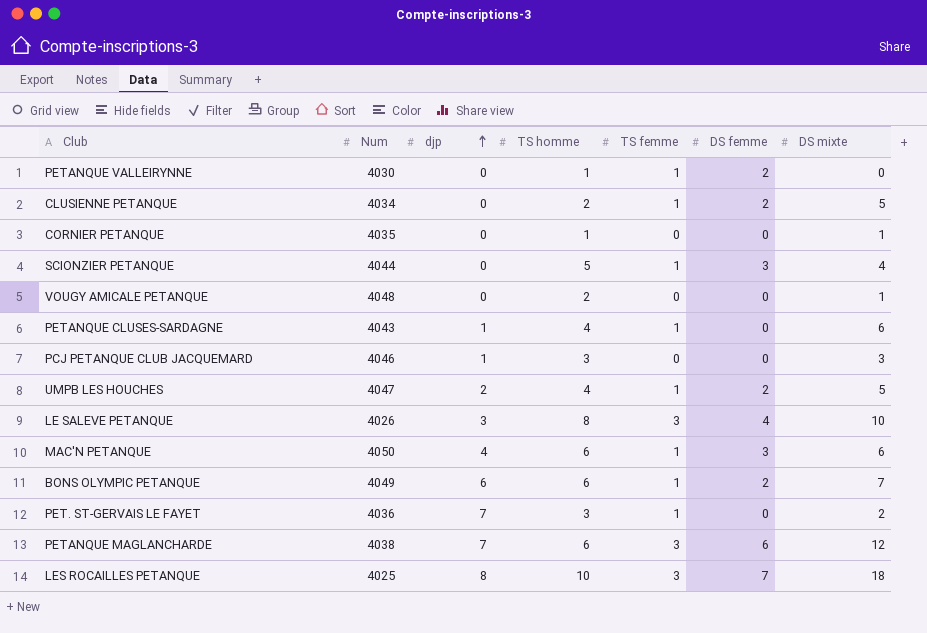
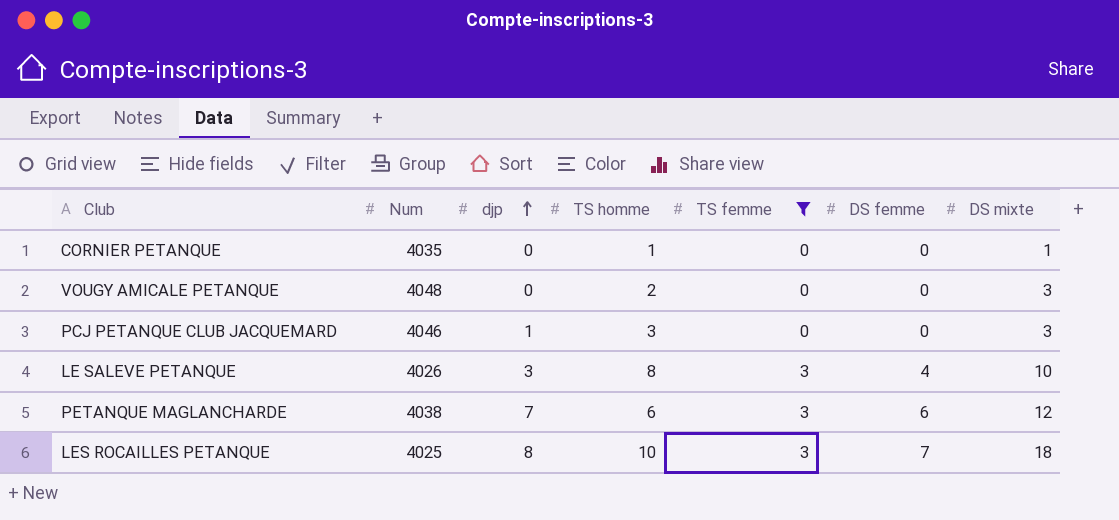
filter: none -> TS femme != 1
VOUGY AMICALE PETANQUE | DS mixte: 1 -> 3

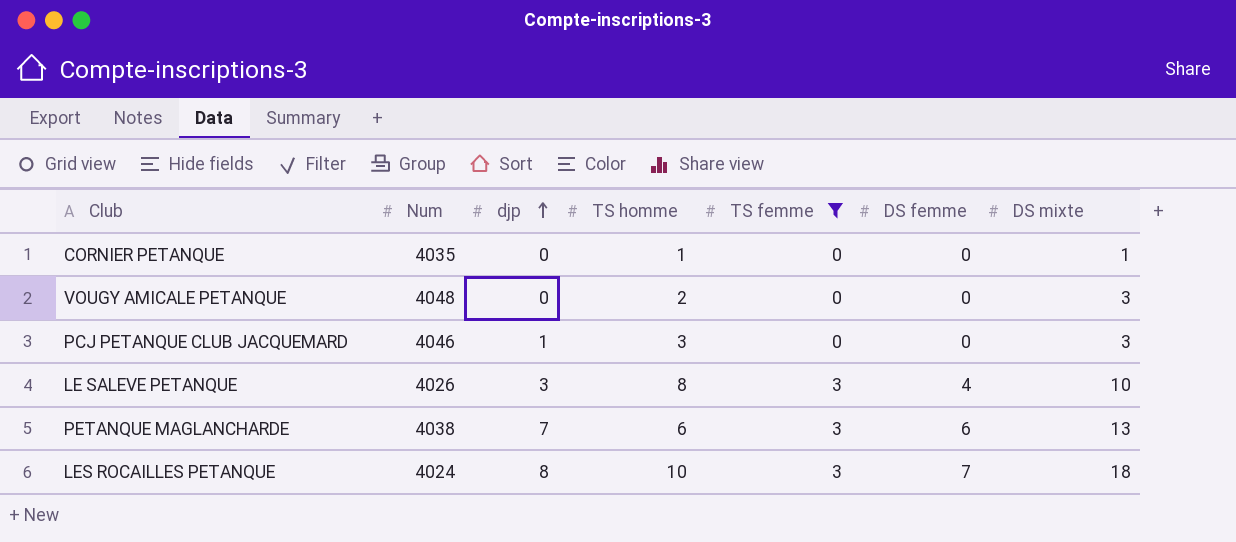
PETANQUE MAGLANCHARDE | DS mixte: 12 -> 13
LES ROCAILLES PETANQUE | Num: 4025 -> 4024

